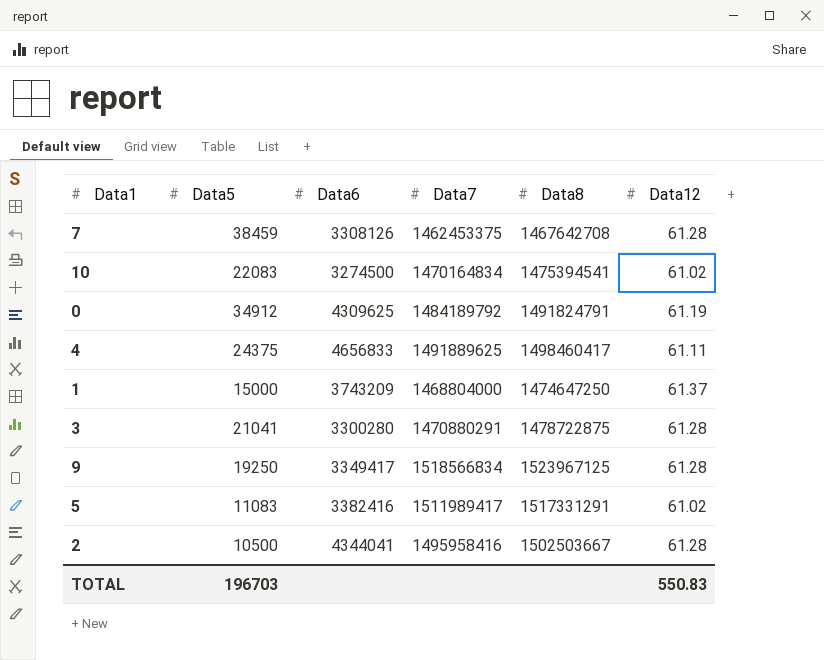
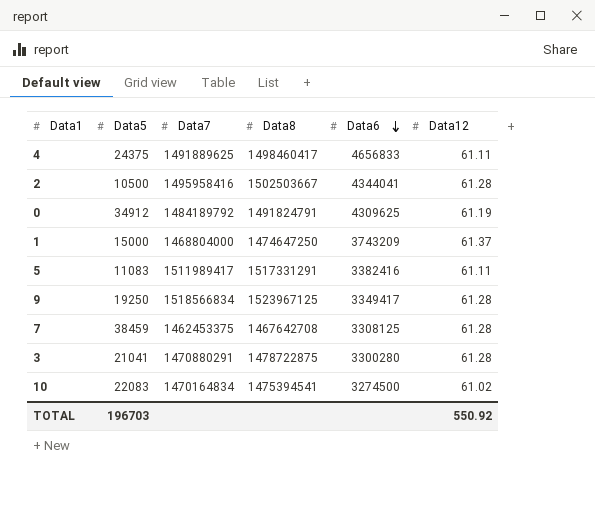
row order: none -> Data6 descending
column Data6 | position: 3 -> 5
5 | Data12: 61.02 -> 61.11
7 | Data6: 3308126 -> 3308125
TOTAL | Data12: 550.83 -> 550.92

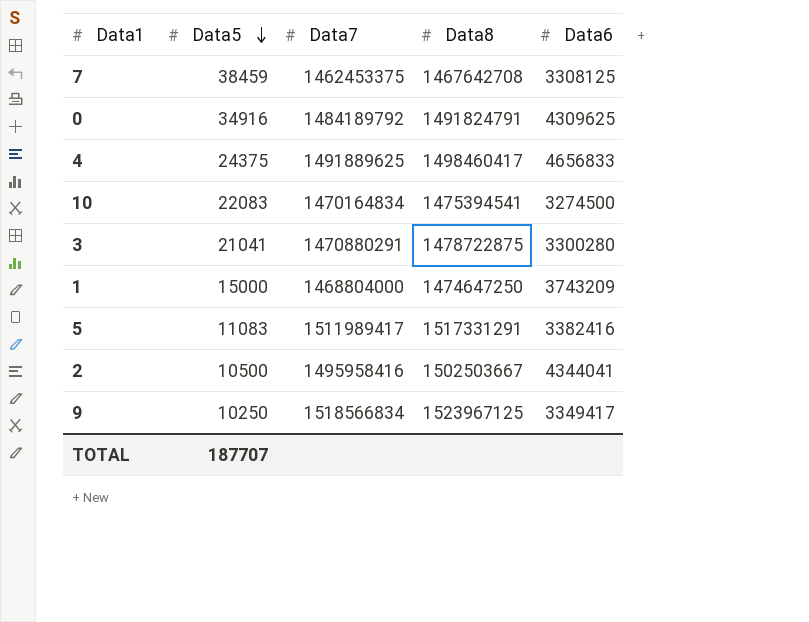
row order: Data6 descending -> Data5 descending
column Data12 | position: 6 -> none
0 | Data5: 34912 -> 34916
9 | Data5: 19250 -> 10250
TOTAL | Data5: 196703 -> 187707

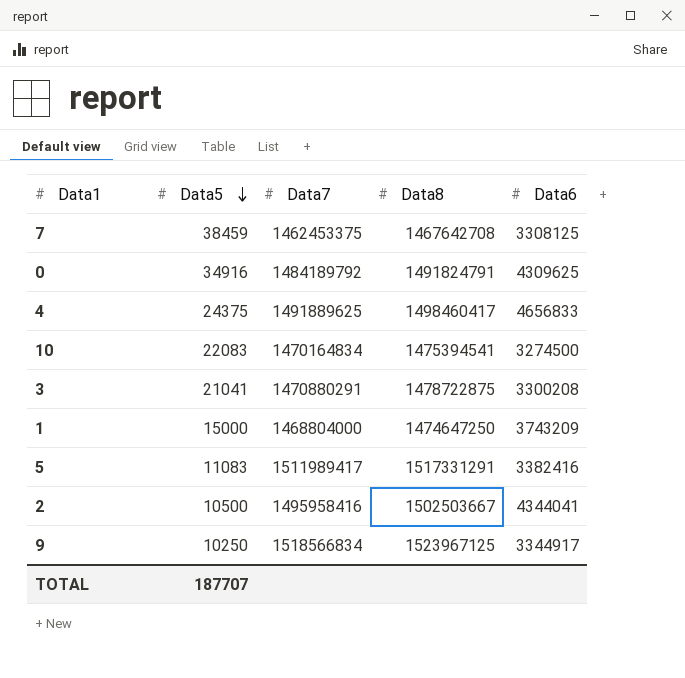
3 | Data6: 3300280 -> 3300208
9 | Data6: 3349417 -> 3344917

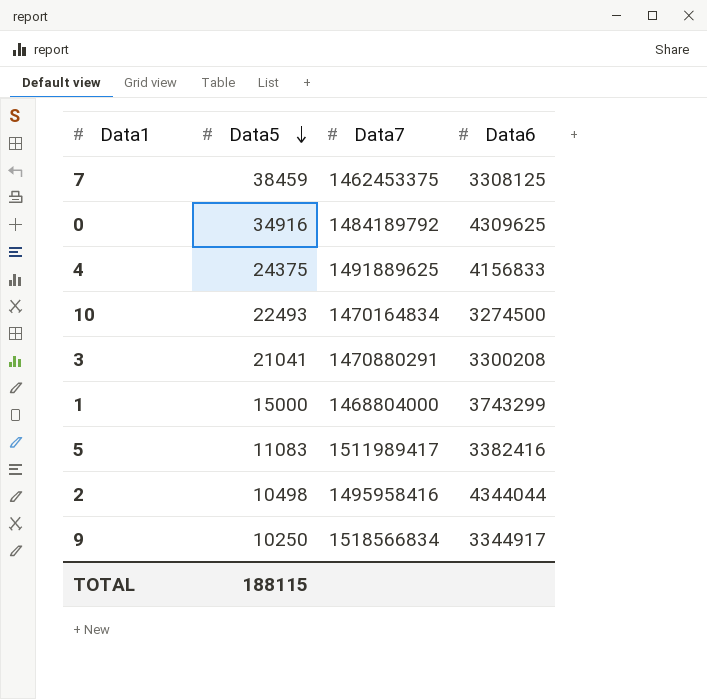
column Data8 | position: 4 -> none
4 | Data6: 4656833 -> 4156833
10 | Data5: 22083 -> 22493
1 | Data6: 3743209 -> 3743299
2 | Data5: 10500 -> 10498
2 | Data6: 4344041 -> 4344044
TOTAL | Data5: 187707 -> 188115

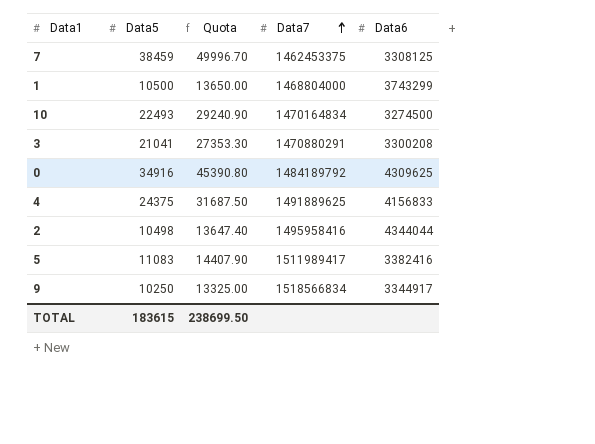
row order: Data5 descending -> Data7 ascending
column Quota | formula: none -> [Data5] * 1.3
1 | Data5: 15000 -> 10500
TOTAL | Data5: 188115 -> 183615

